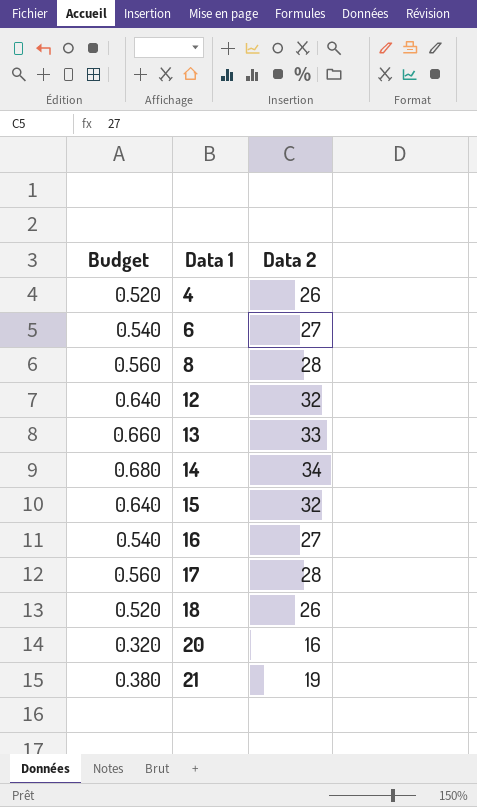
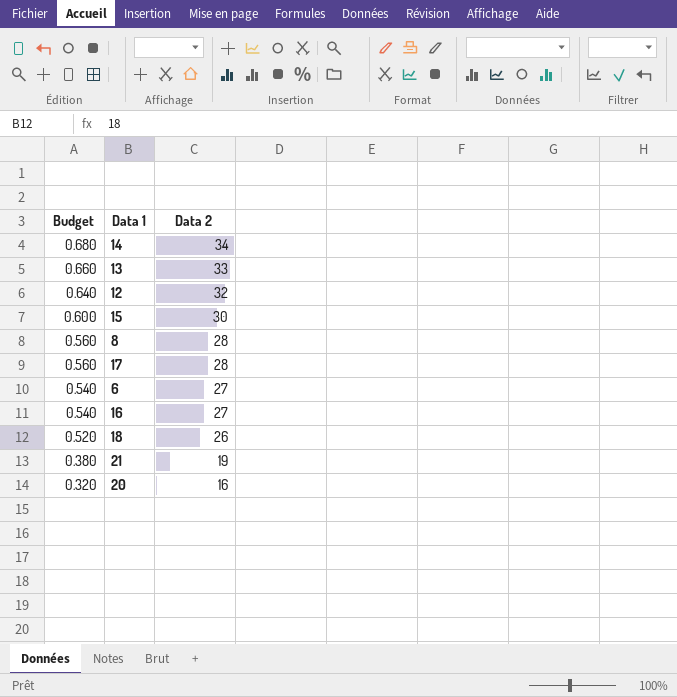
row order: Data 1 ascending -> Budget descending
row 4: 0.520 | 26 -> none
15 | Budget: 0.640 -> 0.600
15 | Data 2: 32 -> 30

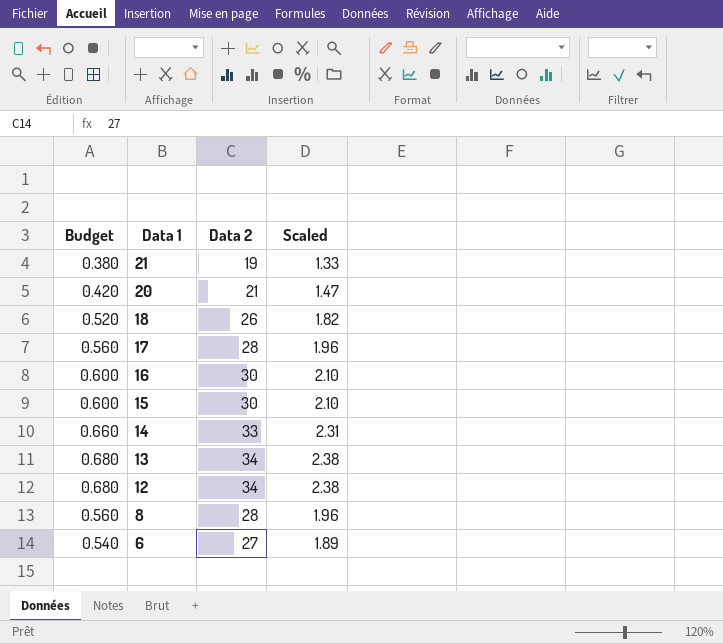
row order: Budget descending -> Data 1 descending
column Scaled | formula: none -> [Data 2] * 0.07
20 | Budget: 0.320 -> 0.420
20 | Data 2: 16 -> 21
16 | Budget: 0.540 -> 0.600
16 | Data 2: 27 -> 30
14 | Budget: 0.680 -> 0.660
14 | Data 2: 34 -> 33
13 | Budget: 0.660 -> 0.680
13 | Data 2: 33 -> 34
12 | Budget: 0.640 -> 0.680
12 | Data 2: 32 -> 34

